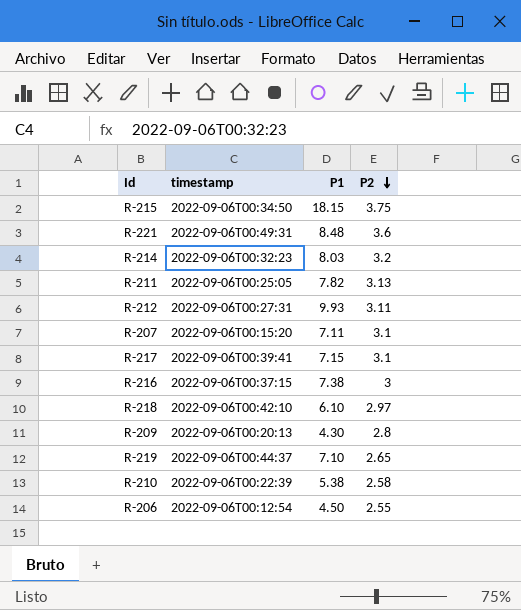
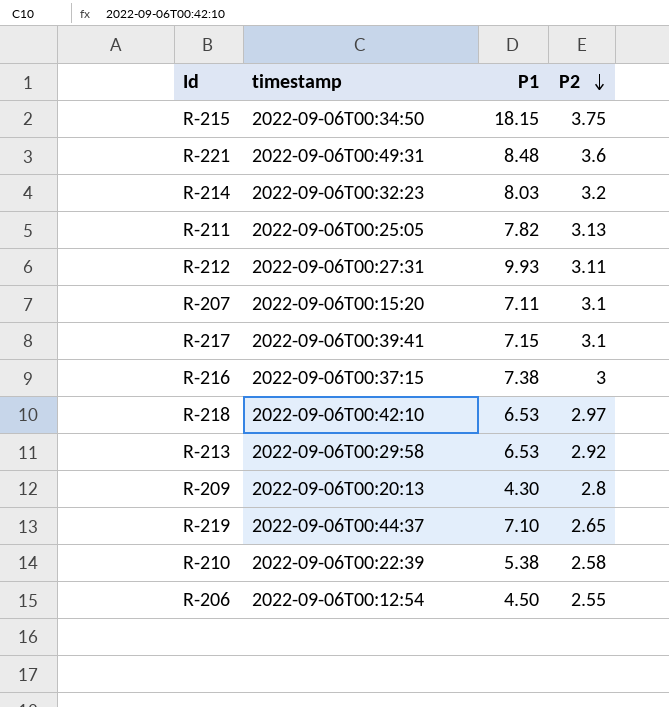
R-218 | P1: 6.10 -> 6.53
row R-213: none -> 2022-09-06T00:29:58 | 6.53 | 2.92

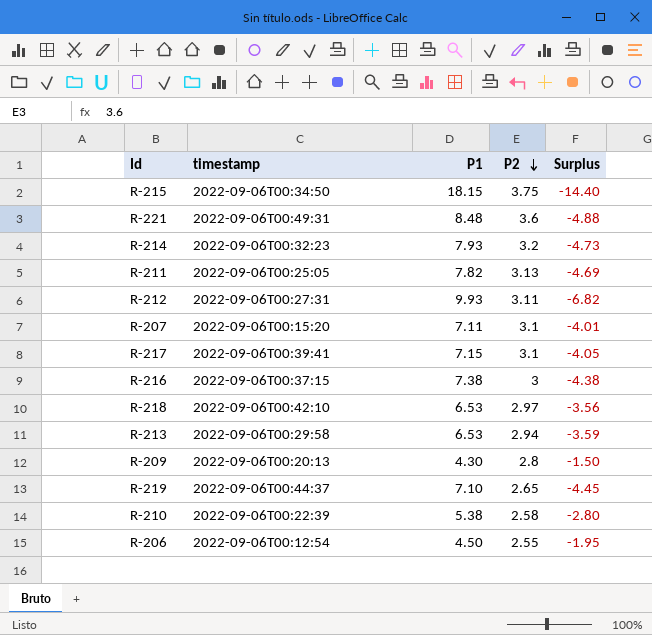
column Surplus | formula: none -> [P2] - [P1]
R-214 | P1: 8.03 -> 7.93
R-213 | P2: 2.92 -> 2.94

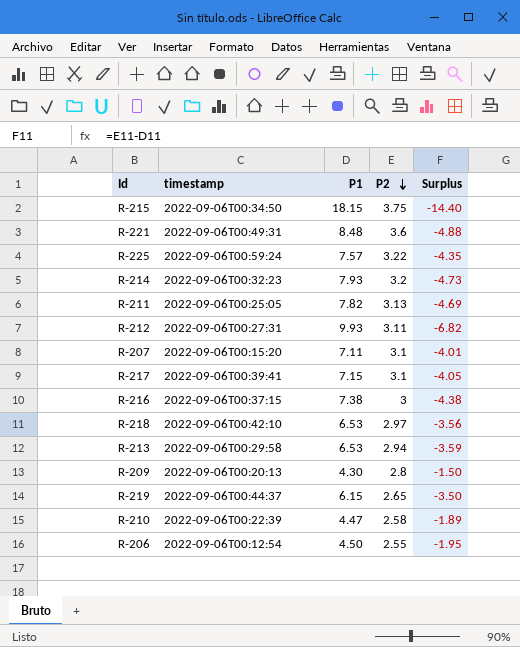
row R-225: none -> 2022-09-06T00:59:24 | 7.57 | 3.22 | -4.35
R-219 | P1: 7.10 -> 6.15
R-219 | Surplus: -4.45 -> -3.50
R-210 | P1: 5.38 -> 4.47
R-210 | Surplus: -2.80 -> -1.89

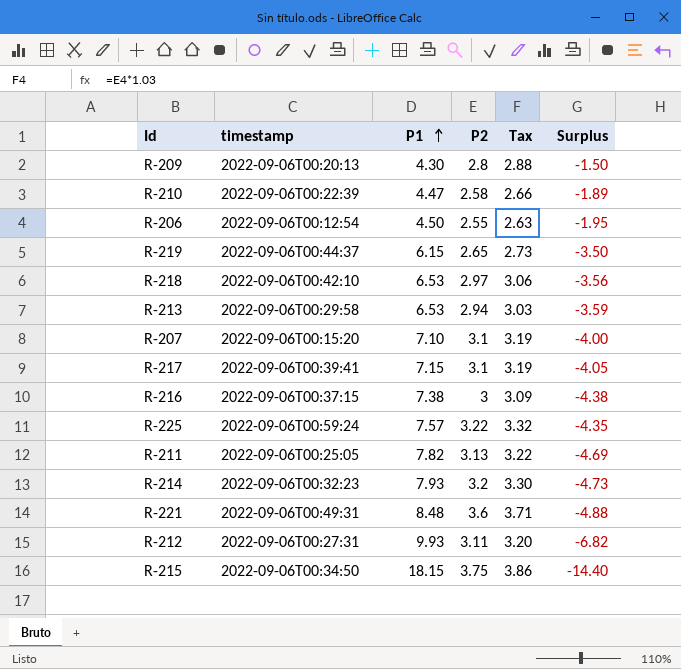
row order: P2 descending -> P1 ascending
column Tax | formula: none -> [P2] * 1.03
R-207 | P1: 7.11 -> 7.10
R-207 | Surplus: -4.01 -> -4.00

